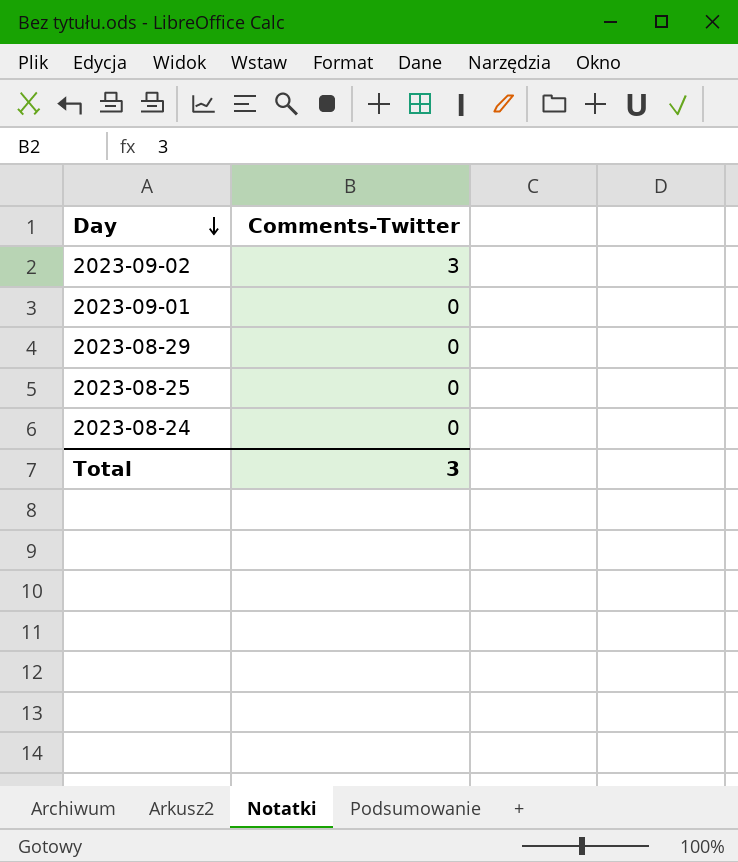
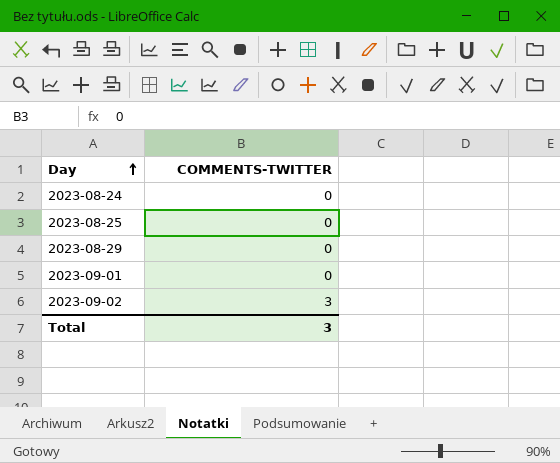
row order: Day descending -> Day ascending
column name: Comments-Twitter -> COMMENTS-TWITTER

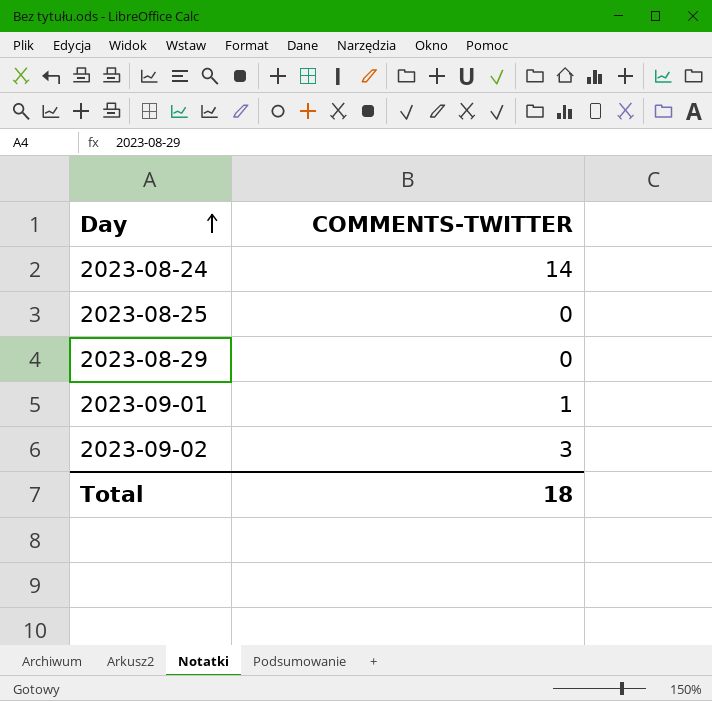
2023-08-24 | COMMENTS-TWITTER: 0 -> 14
2023-09-01 | COMMENTS-TWITTER: 0 -> 1
Total | COMMENTS-TWITTER: 3 -> 18

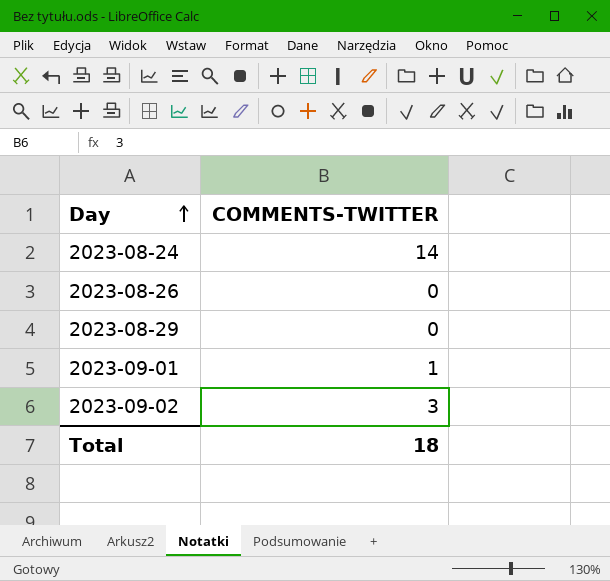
row 2023-08-25: 0 -> none
row 2023-08-26: none -> 0

